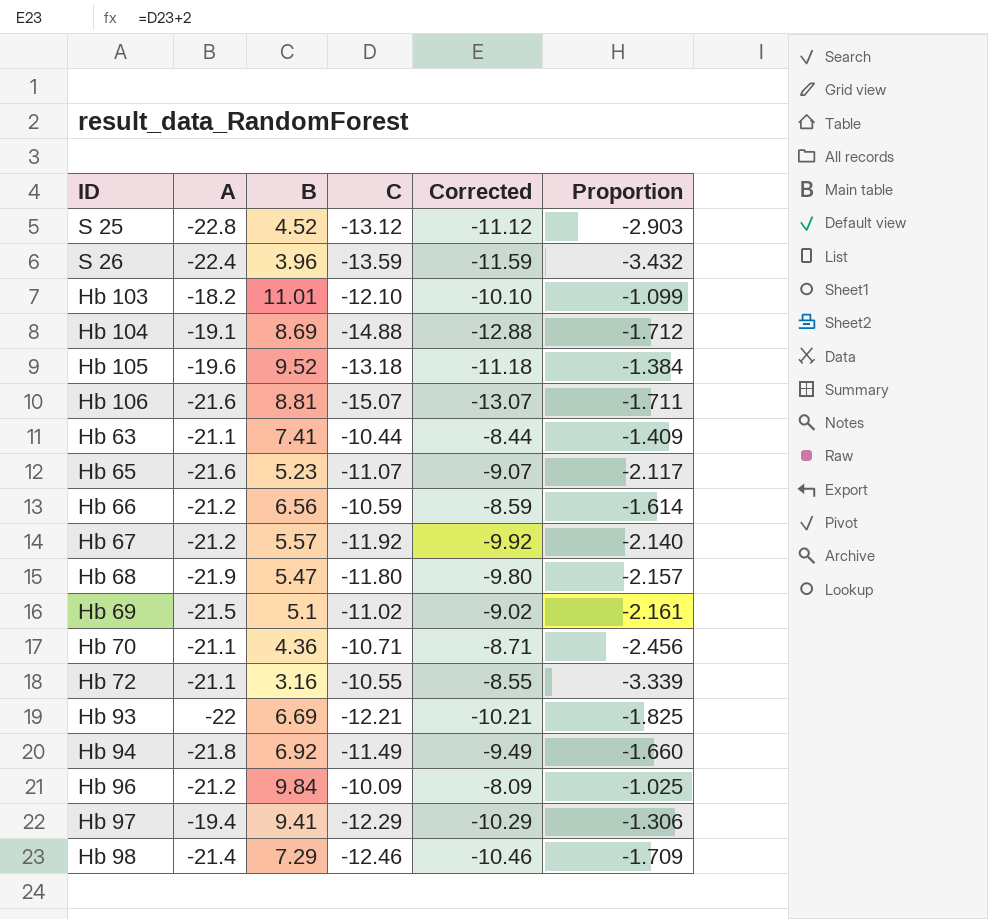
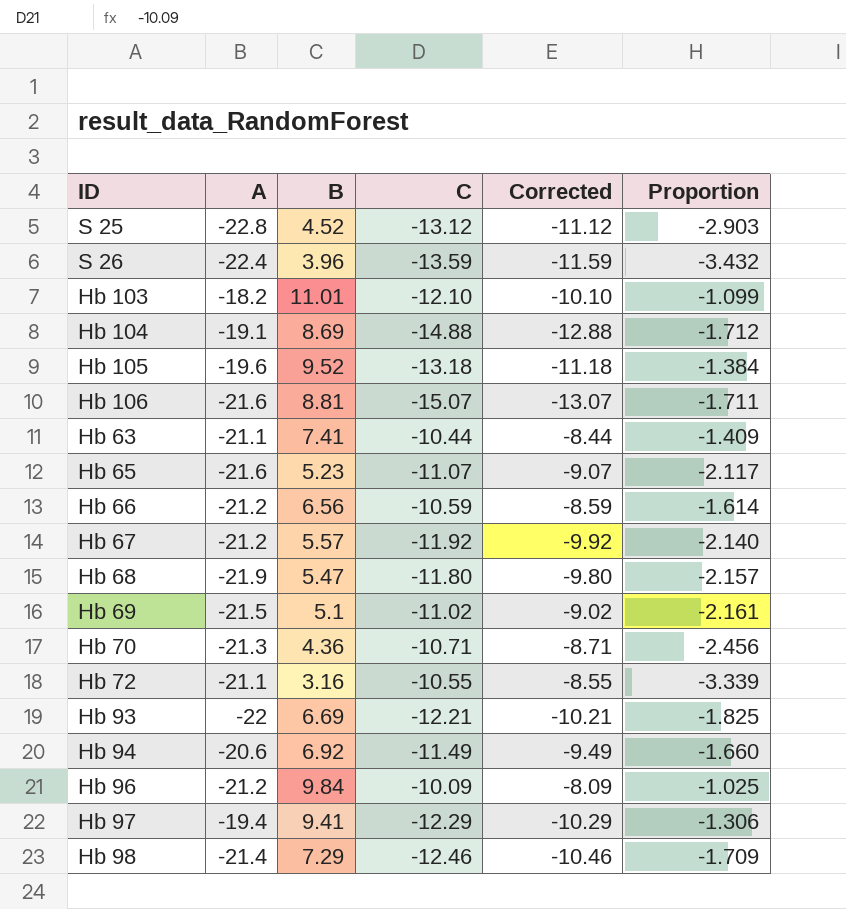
Hb 70 | A: -21.1 -> -21.3
Hb 94 | A: -21.8 -> -20.6

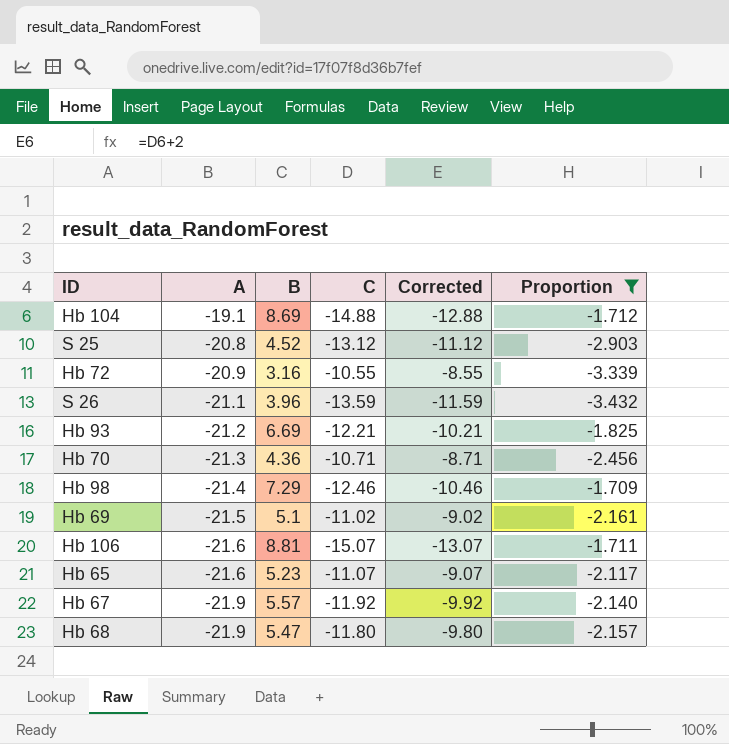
filter: none -> Proportion <= -1.709
row order: none -> A descending
S 25 | A: -22.8 -> -20.8
Hb 72 | A: -21.1 -> -20.9
S 26 | A: -22.4 -> -21.1
Hb 93 | A: -22 -> -21.2
Hb 67 | A: -21.2 -> -21.9

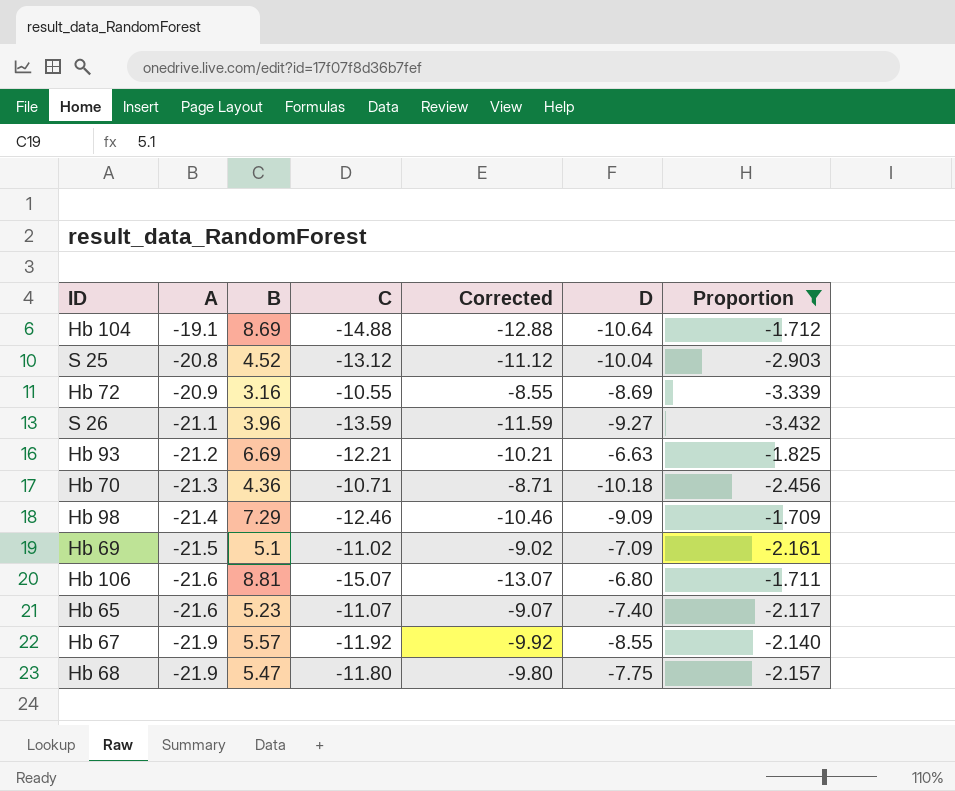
column D | position: none -> 6

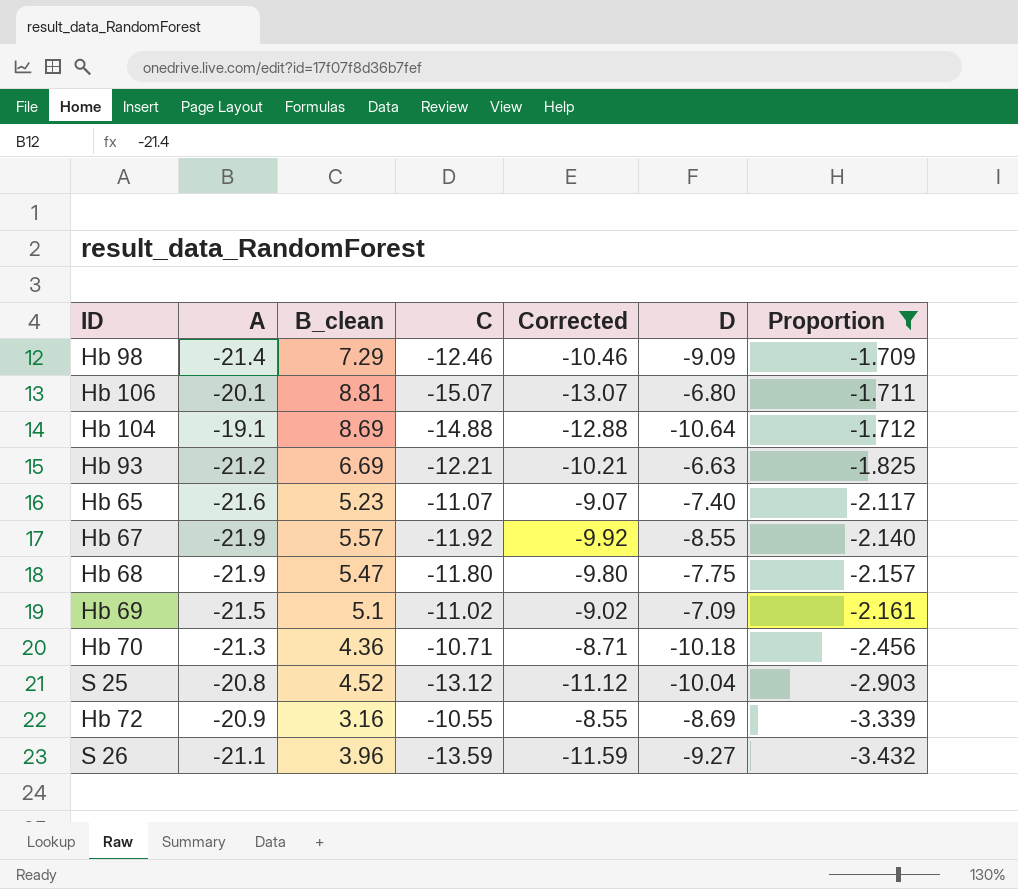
row order: A descending -> Proportion descending
column name: B -> B_clean
Hb 106 | A: -21.6 -> -20.1

